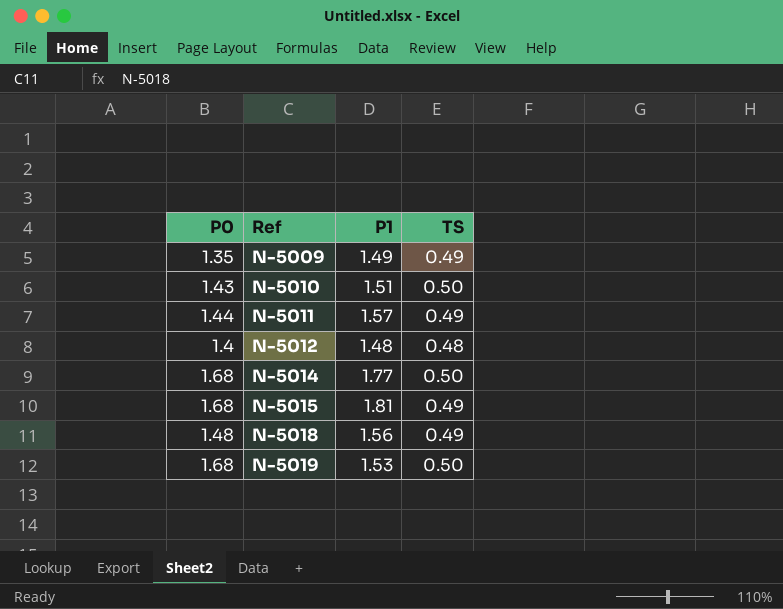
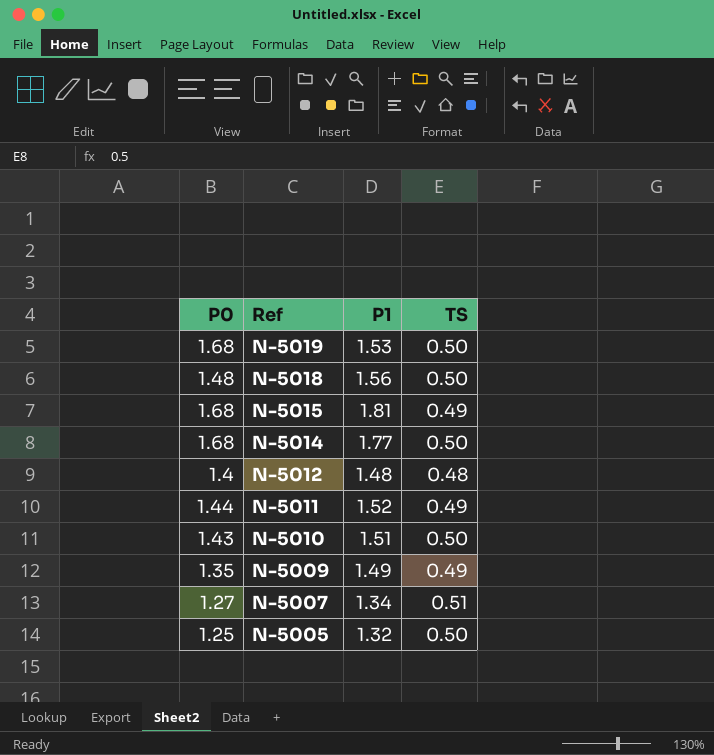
row order: Ref ascending -> Ref descending
N-5018 | TS: 0.49 -> 0.50
N-5011 | P1: 1.57 -> 1.52
row N-5007: none -> 1.27 | 1.34 | 0.51
row N-5005: none -> 1.25 | 1.32 | 0.50

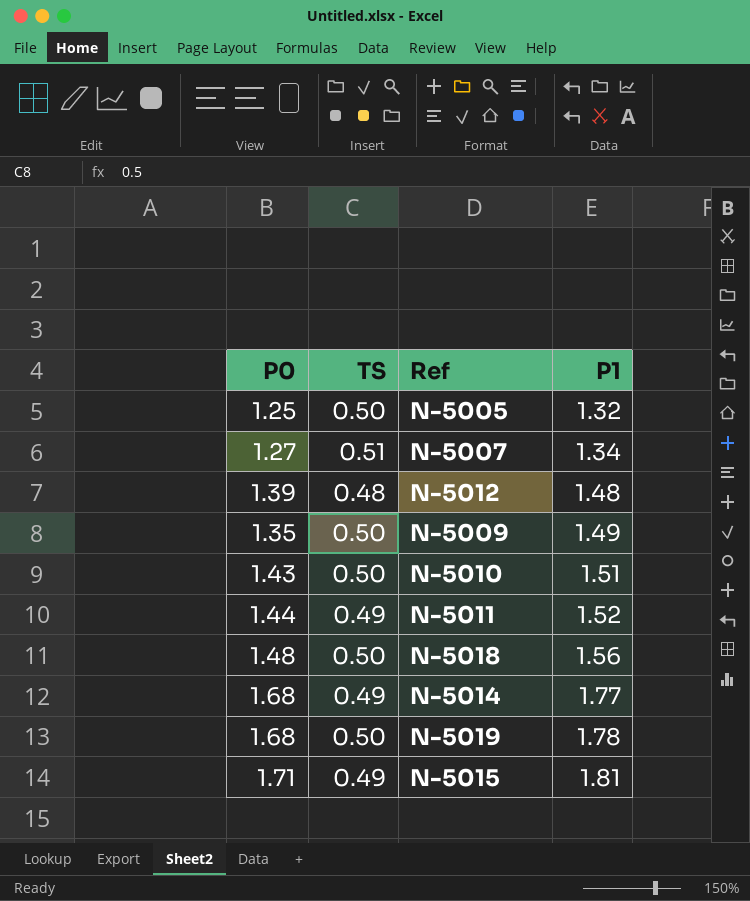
row order: Ref descending -> P1 ascending
column TS | position: 4 -> 2
N-5012 | P0: 1.4 -> 1.39
N-5009 | TS: 0.49 -> 0.50
N-5014 | TS: 0.50 -> 0.49
N-5019 | P1: 1.53 -> 1.78
N-5015 | P0: 1.68 -> 1.71

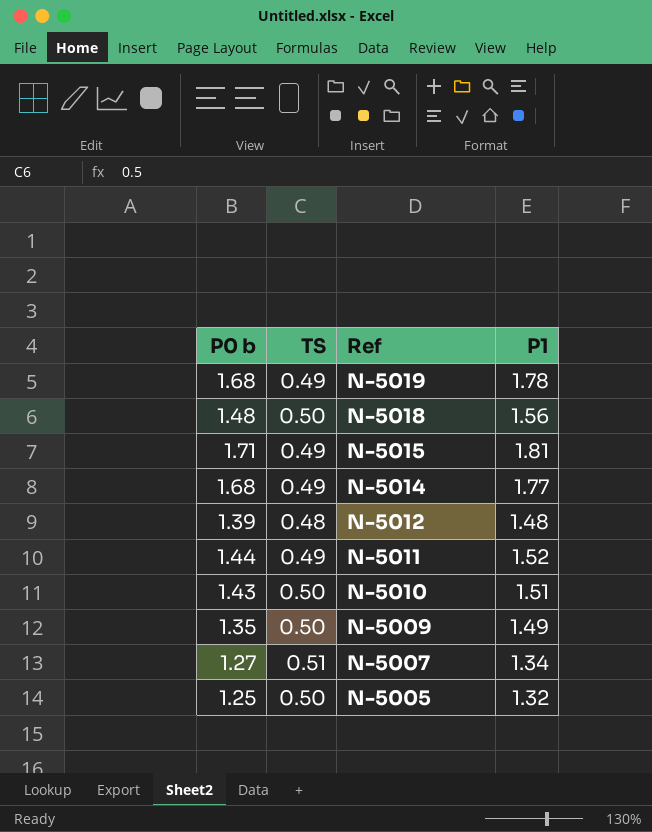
row order: P1 ascending -> Ref descending
column name: P0 -> P0 b
N-5019 | TS: 0.50 -> 0.49

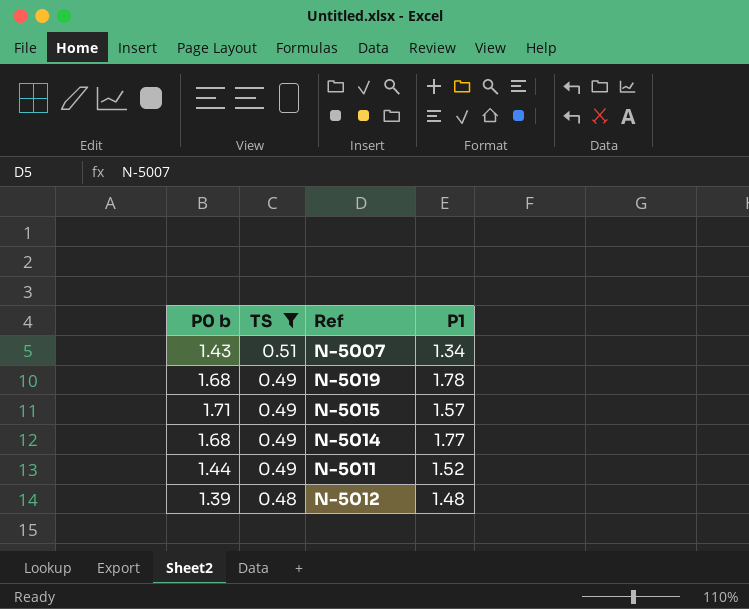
filter: none -> TS != 0.50
row order: Ref descending -> TS descending
N-5007 | P0 b: 1.27 -> 1.43
N-5015 | P1: 1.81 -> 1.57

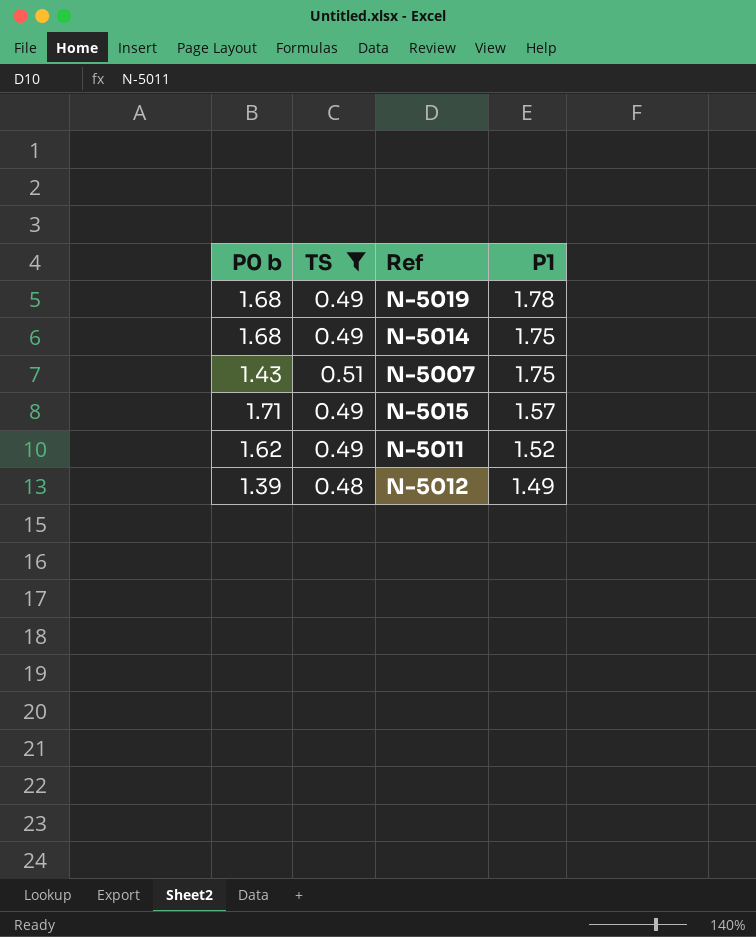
row order: TS descending -> P1 descending
N-5014 | P1: 1.77 -> 1.75
N-5007 | P1: 1.34 -> 1.75
N-5011 | P0 b: 1.44 -> 1.62
N-5012 | P1: 1.48 -> 1.49

